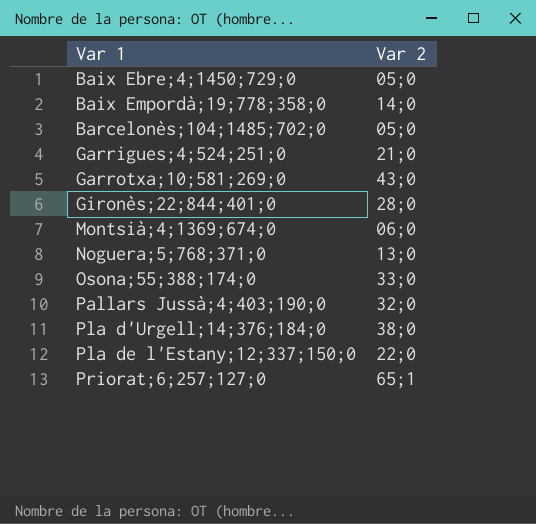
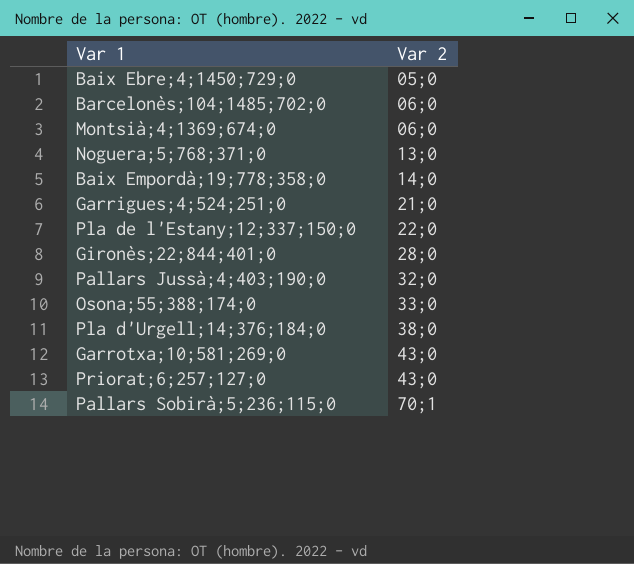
row order: Var 1 ascending -> Var 2 ascending
Barcelonès;104;1485;702;0 | Var 2: 05;0 -> 06;0
Priorat;6;257;127;0 | Var 2: 65;1 -> 43;0
row Pallars Sobirà;5;236;115;0: none -> 70;1

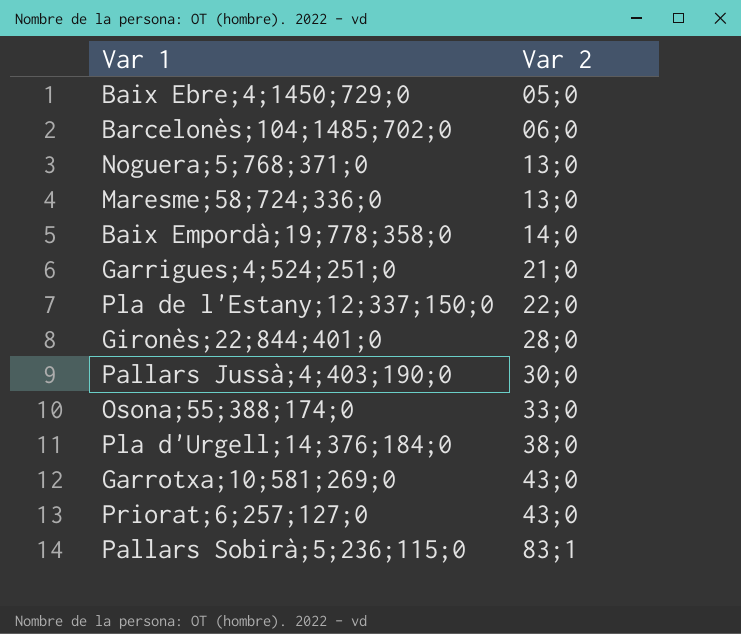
row Montsià;4;1369;674;0: 06;0 -> none
row Maresme;58;724;336;0: none -> 13;0
Pallars Jussà;4;403;190;0 | Var 2: 32;0 -> 30;0
Pallars Sobirà;5;236;115;0 | Var 2: 70;1 -> 83;1

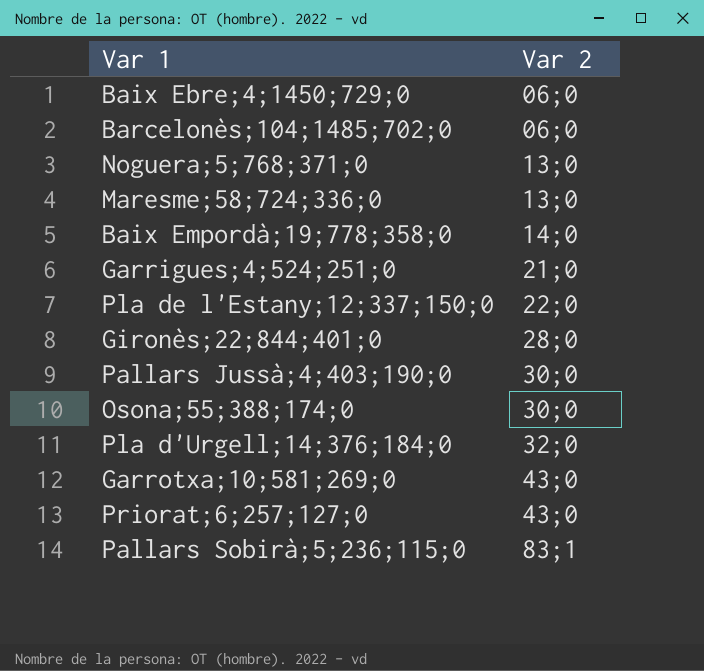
Baix Ebre;4;1450;729;0 | Var 2: 05;0 -> 06;0
Osona;55;388;174;0 | Var 2: 33;0 -> 30;0
Pla d'Urgell;14;376;184;0 | Var 2: 38;0 -> 32;0

